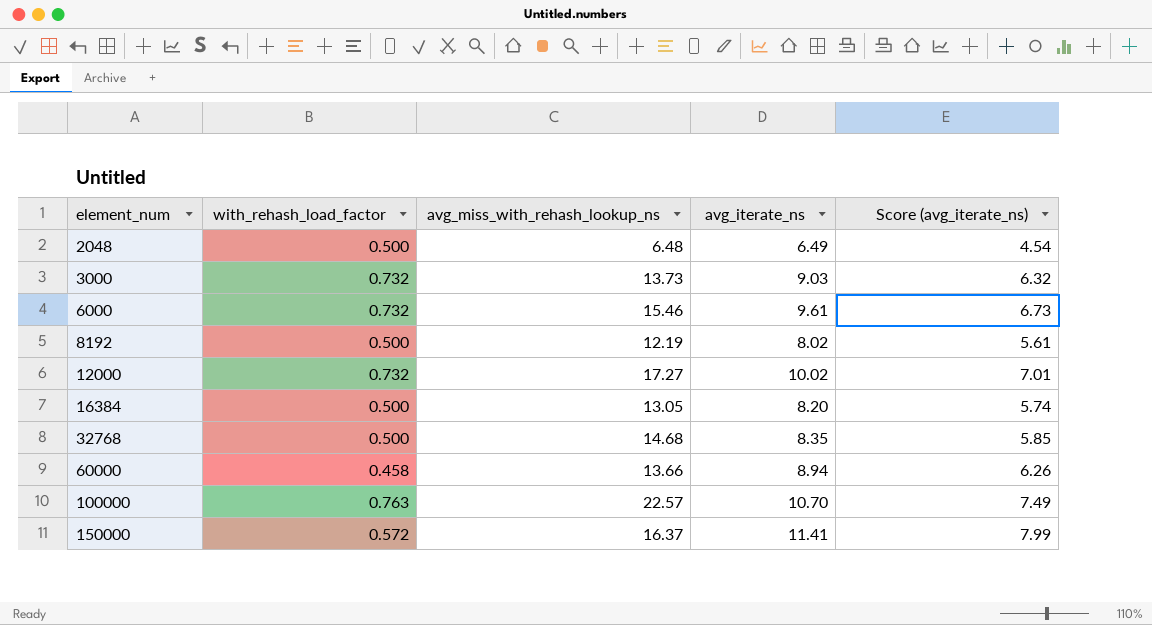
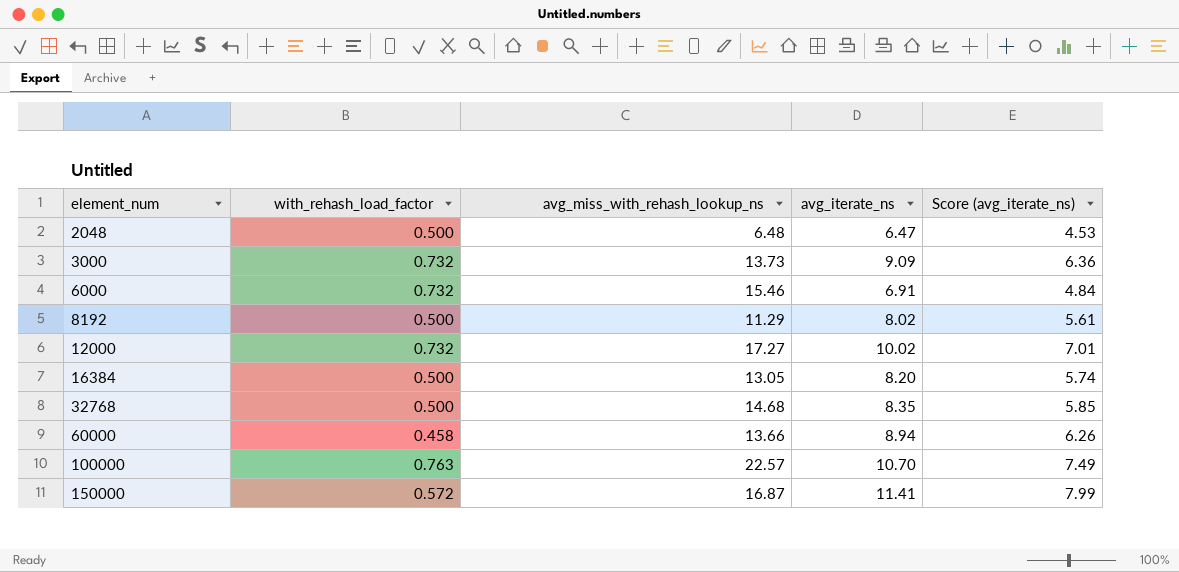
2048 | avg_iterate_ns: 6.49 -> 6.47
2048 | Score (avg_iterate_ns): 4.54 -> 4.53
3000 | avg_iterate_ns: 9.03 -> 9.09
3000 | Score (avg_iterate_ns): 6.32 -> 6.36
6000 | avg_iterate_ns: 9.61 -> 6.91
6000 | Score (avg_iterate_ns): 6.73 -> 4.84
8192 | avg_miss_with_rehash_lookup_ns: 12.19 -> 11.29
150000 | avg_miss_with_rehash_lookup_ns: 16.37 -> 16.87

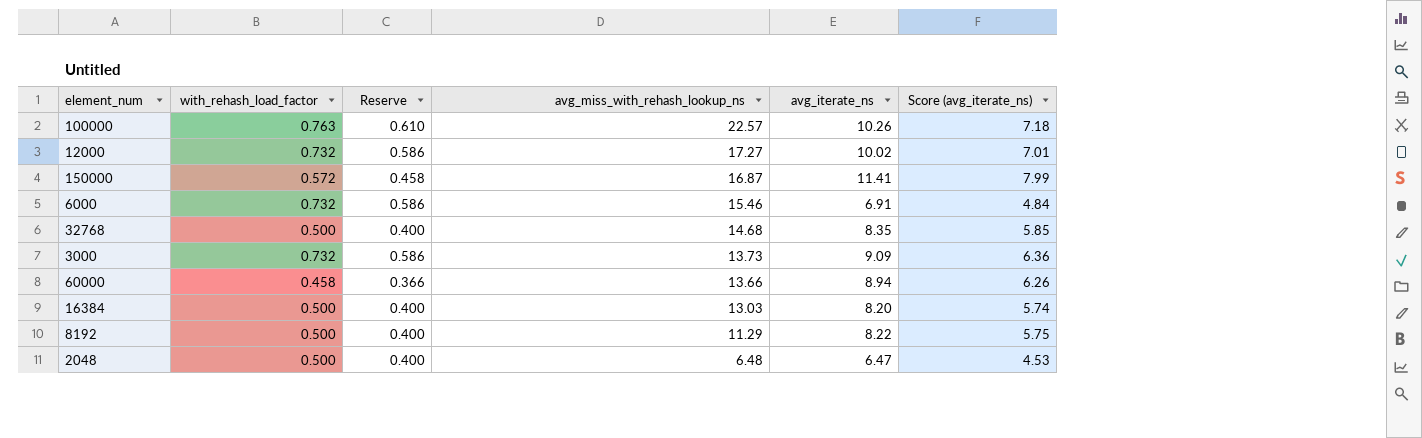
row order: element_num ascending -> avg_miss_with_rehash_lookup_ns descending
column Reserve | formula: none -> [with_rehash_load_factor] * 0.8
100000 | avg_iterate_ns: 10.70 -> 10.26
100000 | Score (avg_iterate_ns): 7.49 -> 7.18
16384 | avg_miss_with_rehash_lookup_ns: 13.05 -> 13.03
8192 | avg_iterate_ns: 8.02 -> 8.22
8192 | Score (avg_iterate_ns): 5.61 -> 5.75

